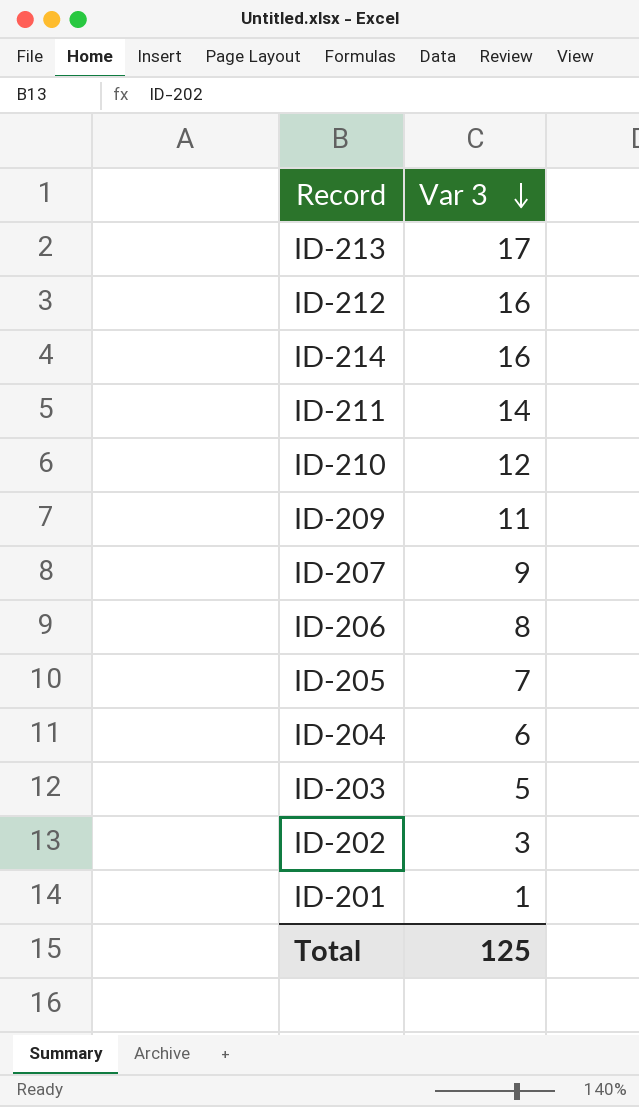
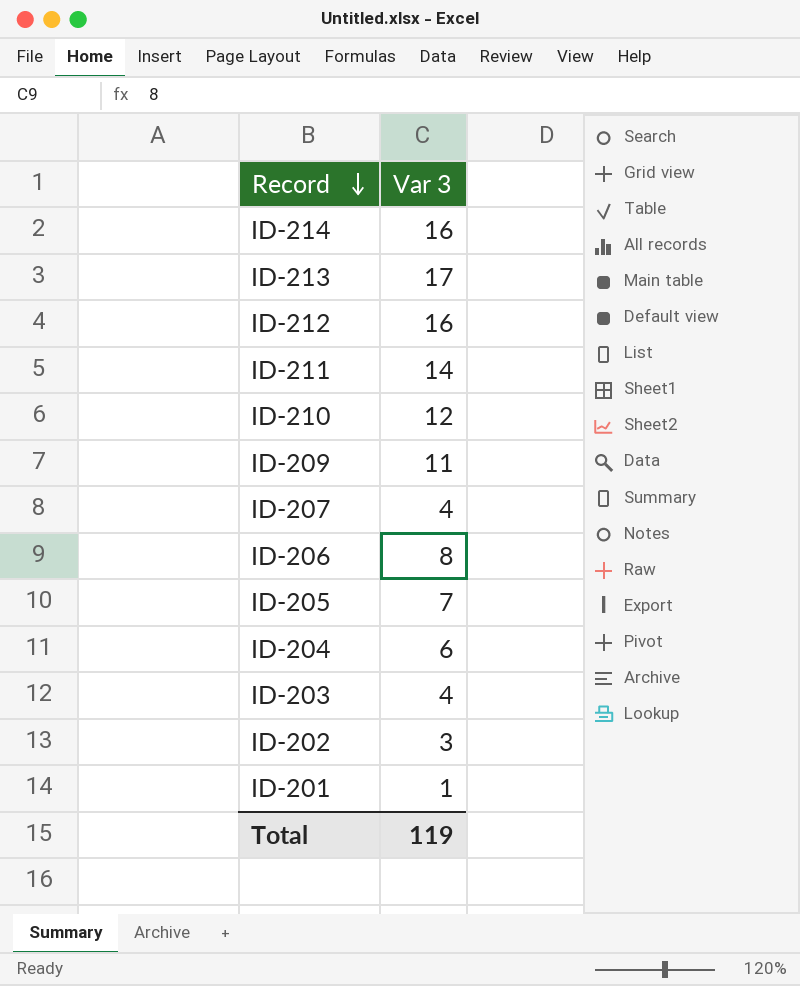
row order: Var 3 descending -> Record descending
ID-207 | Var 3: 9 -> 4
ID-203 | Var 3: 5 -> 4
Total | Var 3: 125 -> 119

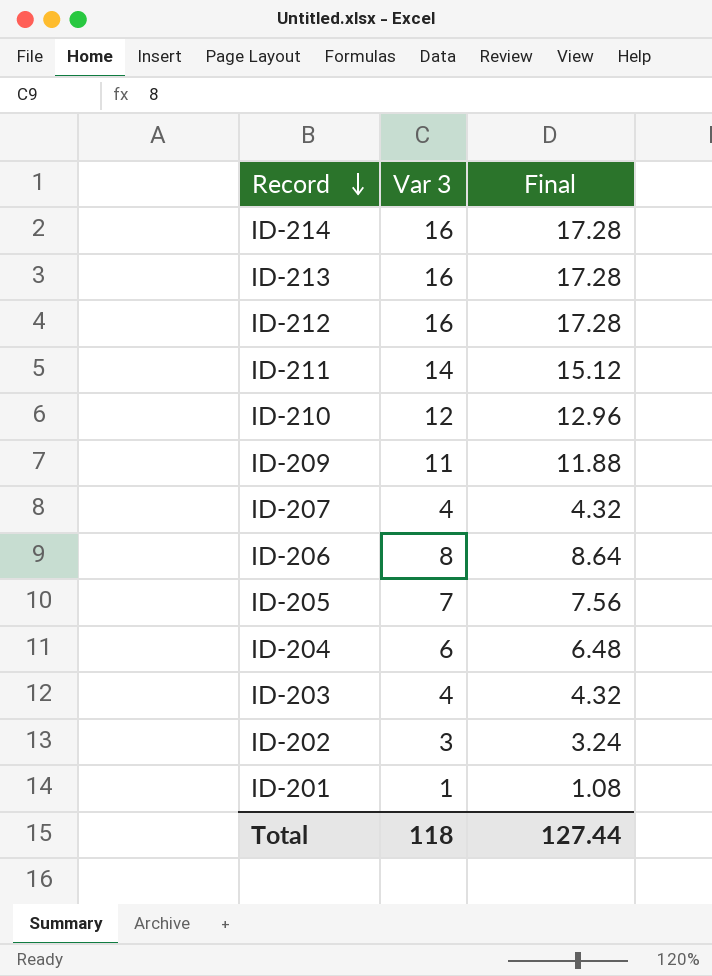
column Final | formula: none -> [Var 3] * 1.08
ID-213 | Var 3: 17 -> 16
Total | Var 3: 119 -> 118

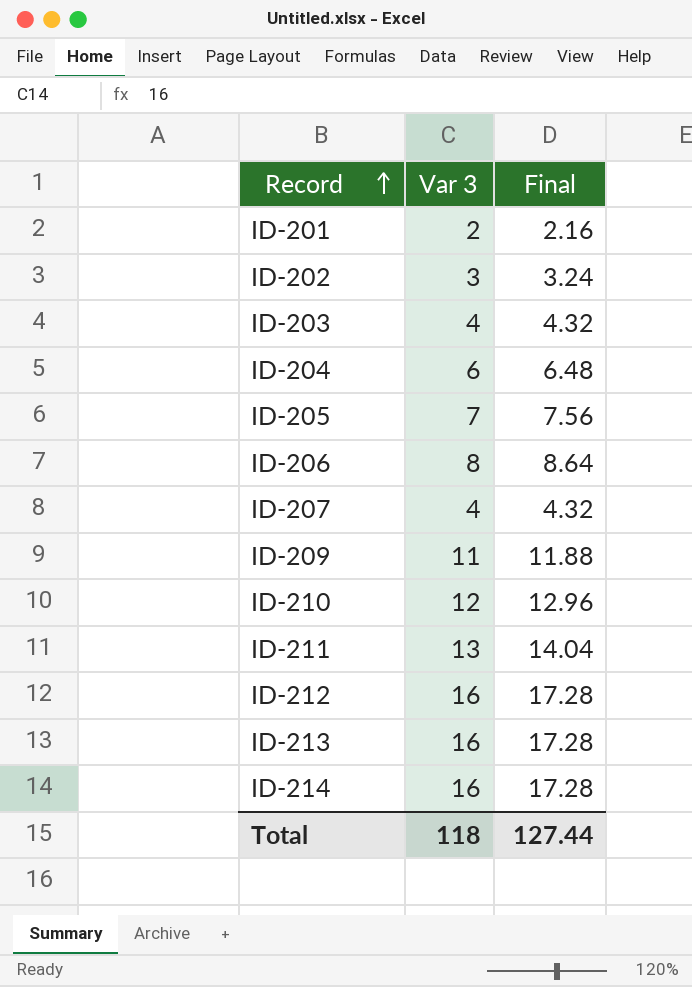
row order: Record descending -> Record ascending
ID-201 | Var 3: 1 -> 2
ID-201 | Final: 1.08 -> 2.16
ID-211 | Var 3: 14 -> 13
ID-211 | Final: 15.12 -> 14.04

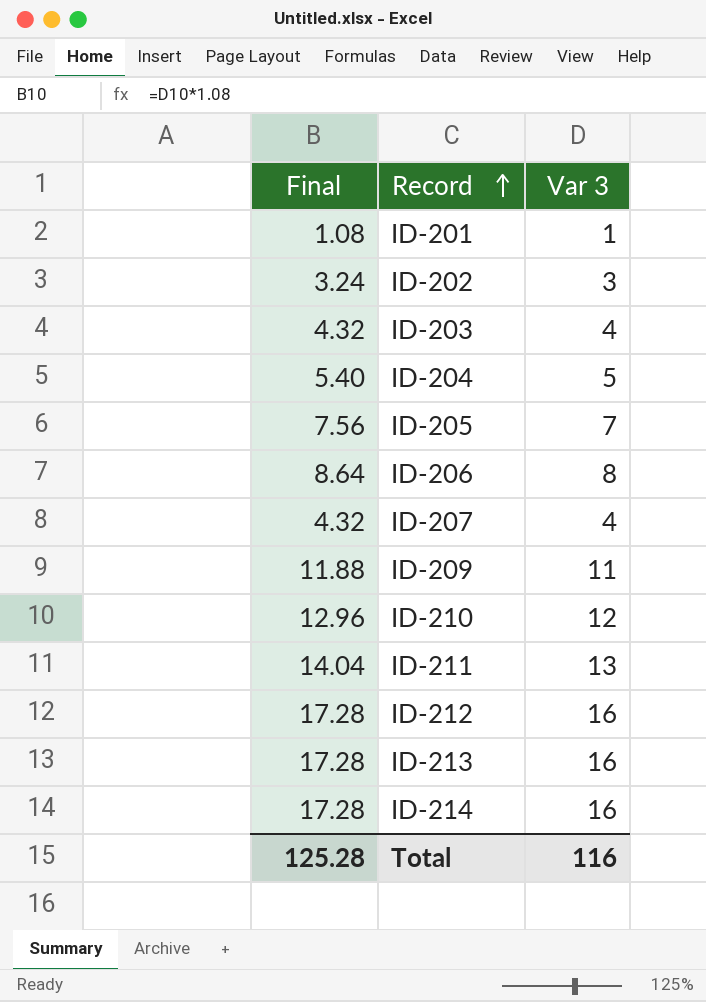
column Final | position: 3 -> 1
ID-201 | Final: 2.16 -> 1.08
ID-201 | Var 3: 2 -> 1
ID-204 | Final: 6.48 -> 5.40
ID-204 | Var 3: 6 -> 5
Total | Final: 127.44 -> 125.28
Total | Var 3: 118 -> 116

